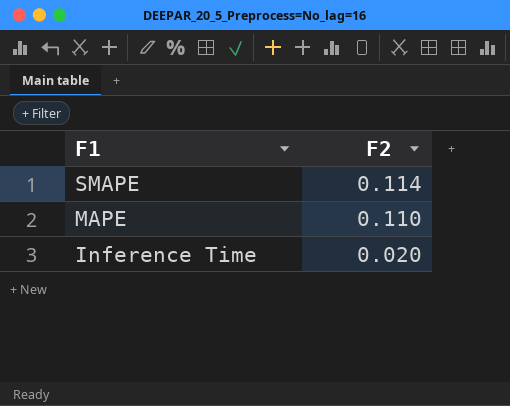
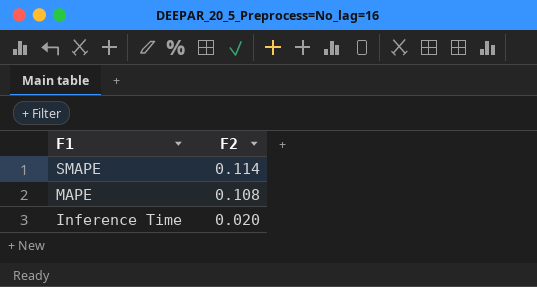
MAPE | F2: 0.110 -> 0.108

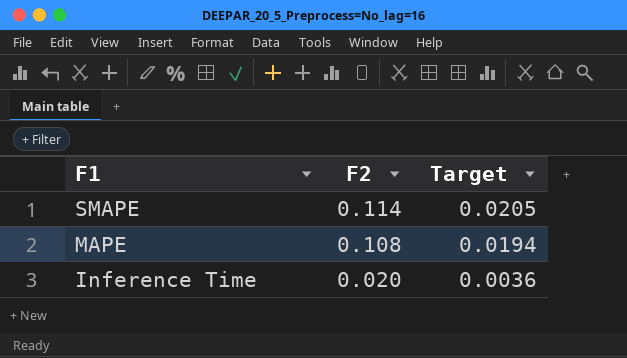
column Target | formula: none -> [F2] * 0.18

